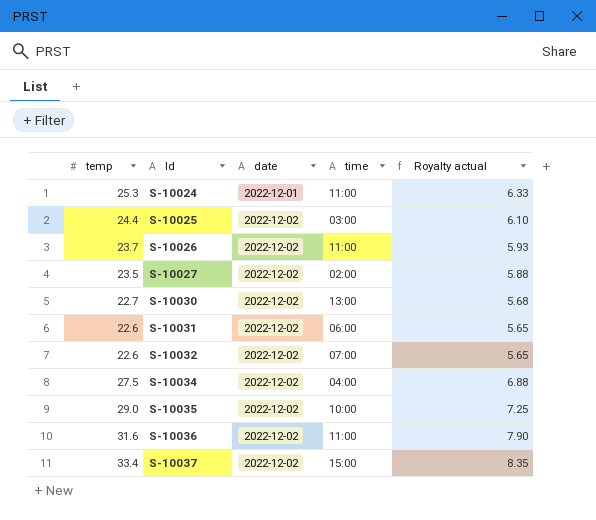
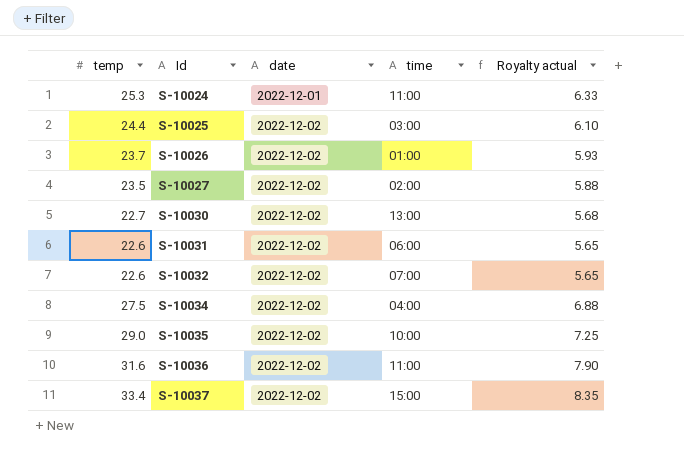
S-10026 | time: 11:00 -> 01:00

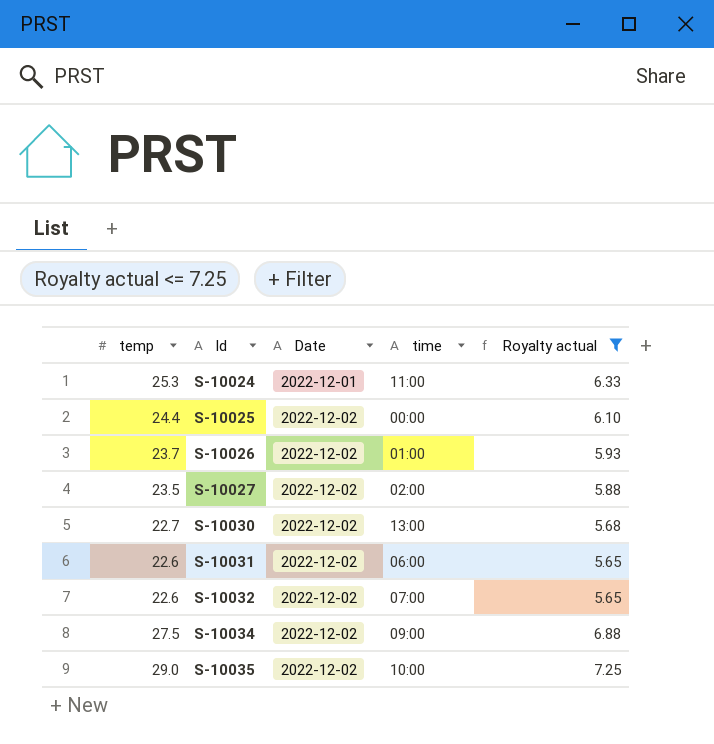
filter: none -> Royalty actual <= 7.25
column name: date -> Date
S-10025 | time: 03:00 -> 00:00
S-10034 | time: 04:00 -> 09:00

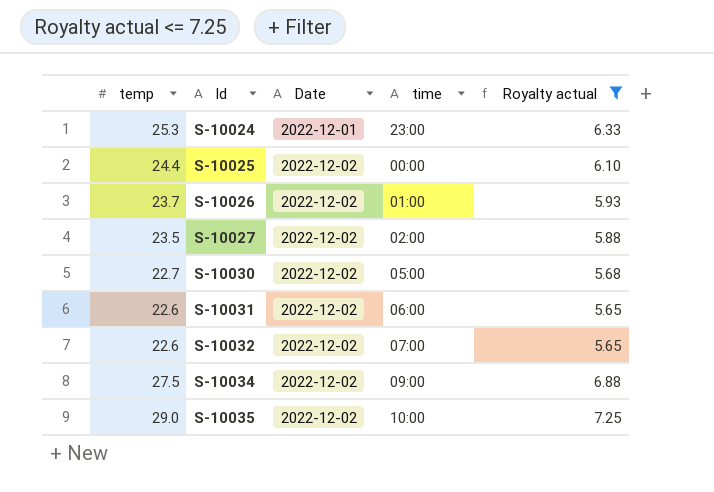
S-10024 | time: 11:00 -> 23:00
S-10030 | time: 13:00 -> 05:00

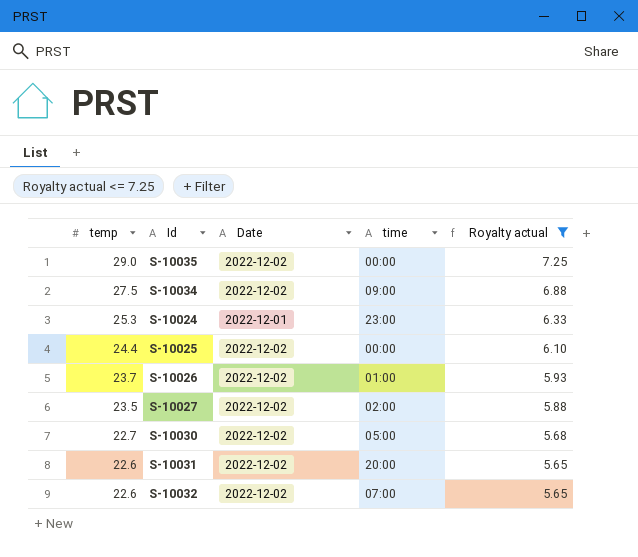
row order: Id ascending -> temp descending
S-10035 | time: 10:00 -> 00:00
S-10031 | time: 06:00 -> 20:00

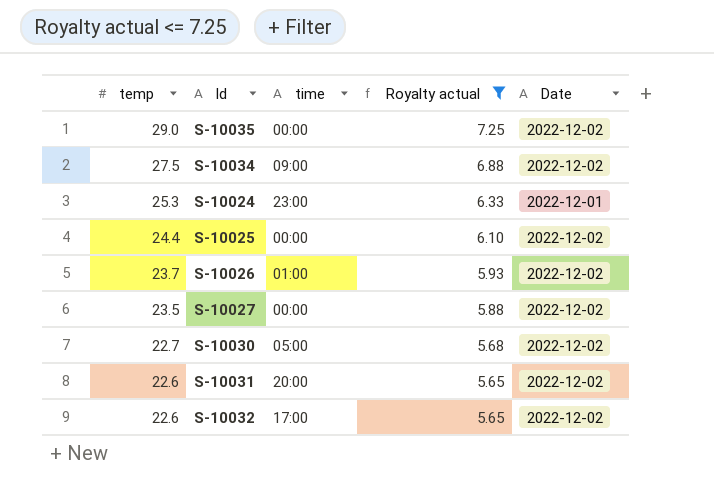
column Date | position: 3 -> 5
S-10027 | time: 02:00 -> 00:00
S-10032 | time: 07:00 -> 17:00

